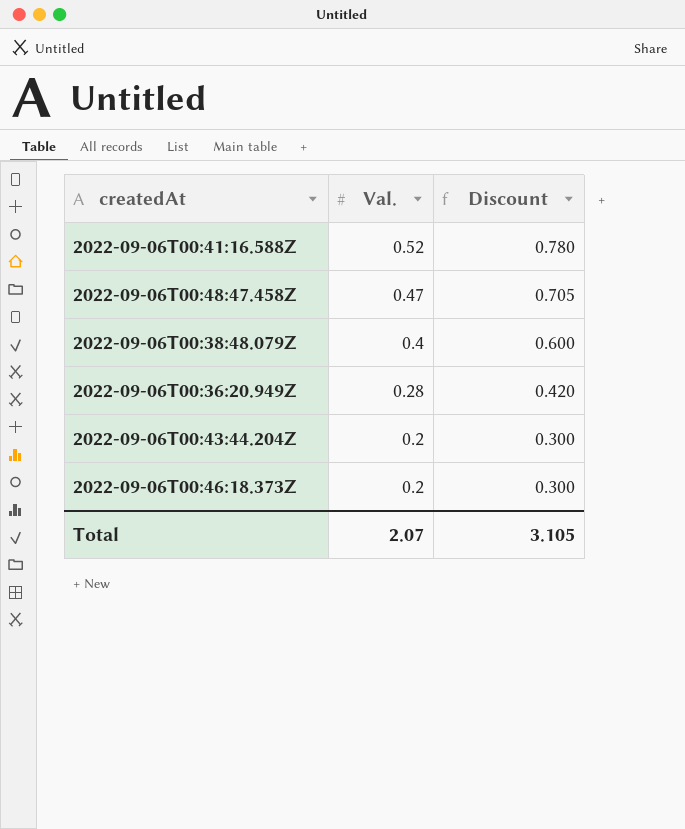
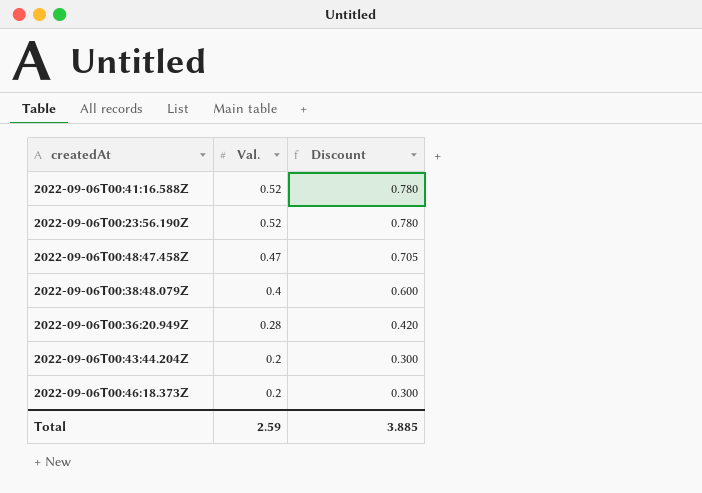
row 2022-09-06T00:23:56.190Z: none -> 0.52 | 0.780
Total | Val.: 2.07 -> 2.59
Total | Discount: 3.105 -> 3.885

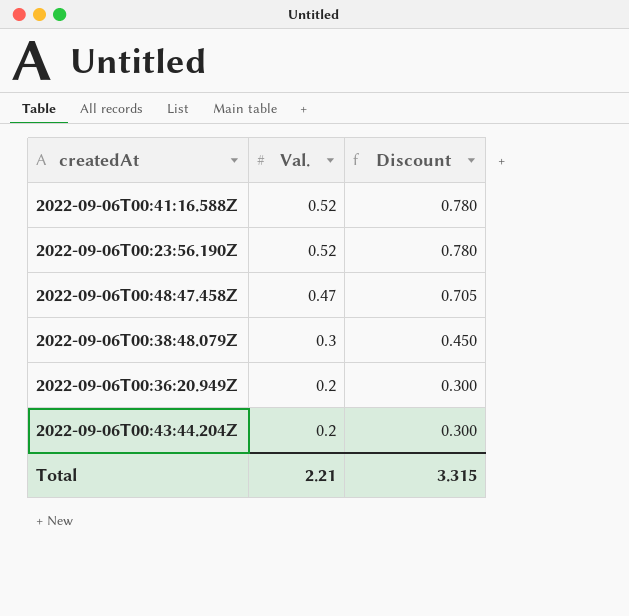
row 2022-09-06T00:46:18.373Z: 0.2 | 0.300 -> none
2022-09-06T00:38:48.079Z | Val.: 0.4 -> 0.3
2022-09-06T00:38:48.079Z | Discount: 0.600 -> 0.450
2022-09-06T00:36:20.949Z | Val.: 0.28 -> 0.2
2022-09-06T00:36:20.949Z | Discount: 0.420 -> 0.300
Total | Val.: 2.59 -> 2.21
Total | Discount: 3.885 -> 3.315

